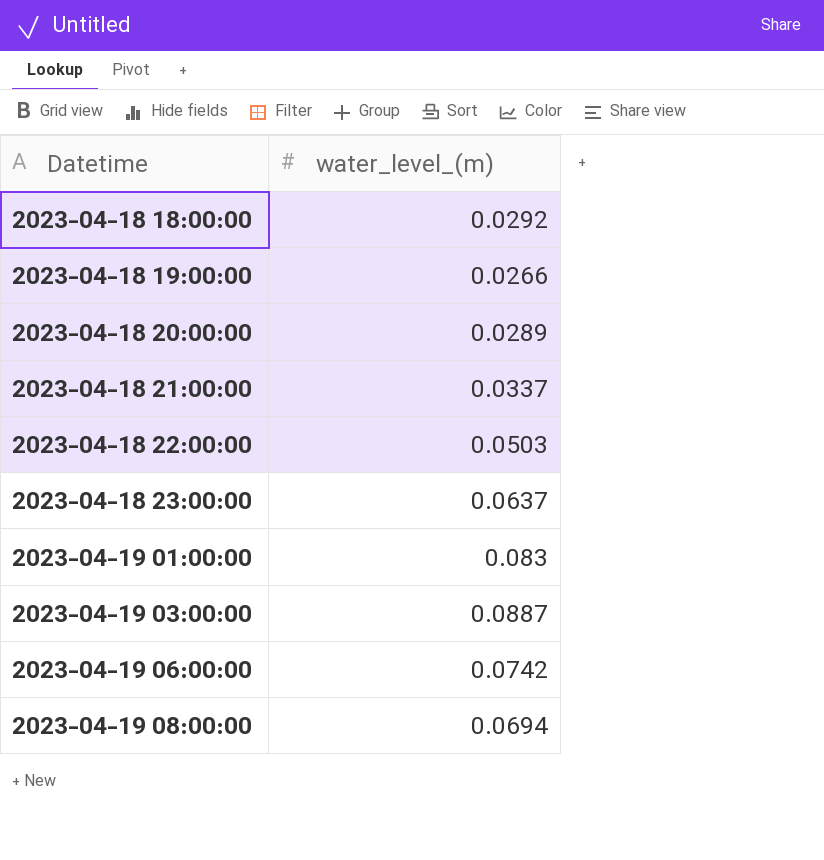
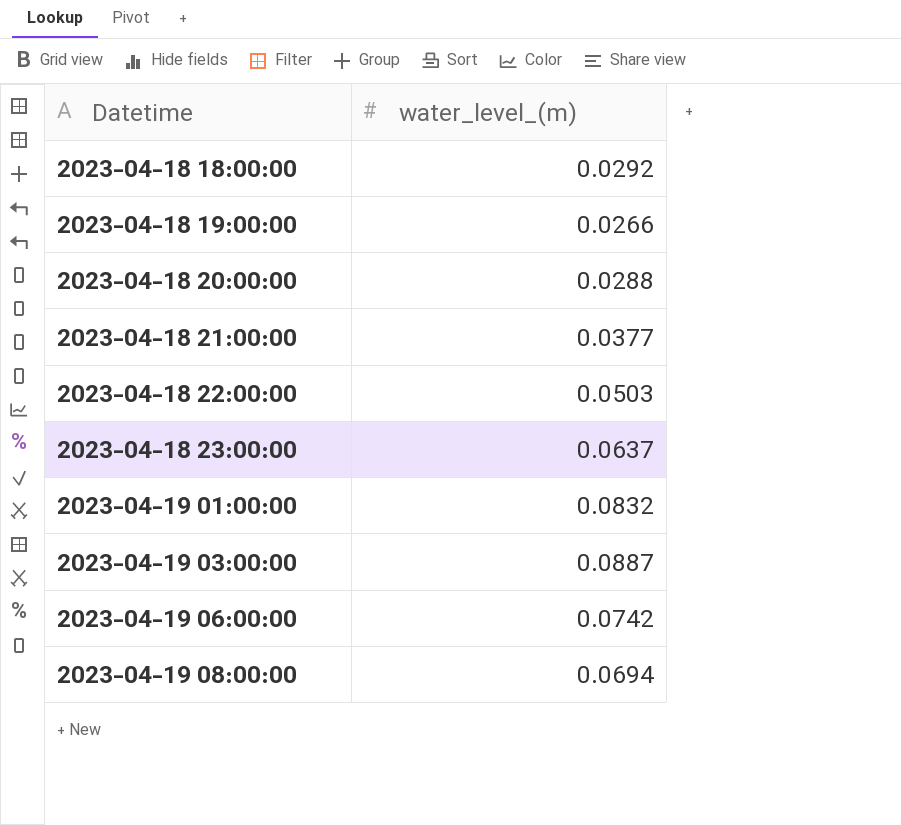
2023-04-18 20:00:00 | water_level_(m): 0.0289 -> 0.0288
2023-04-18 21:00:00 | water_level_(m): 0.0337 -> 0.0377
2023-04-19 01:00:00 | water_level_(m): 0.083 -> 0.0832

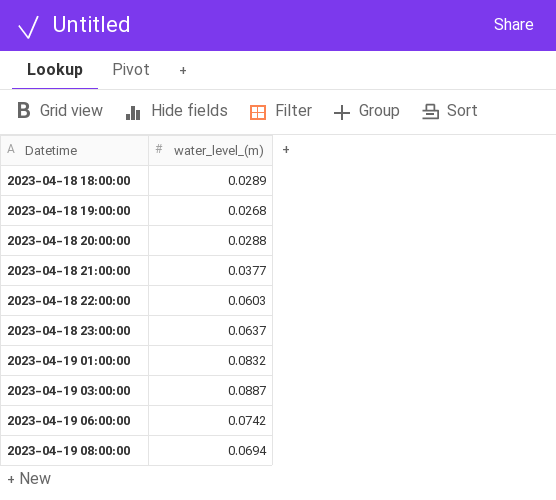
2023-04-18 18:00:00 | water_level_(m): 0.0292 -> 0.0289
2023-04-18 19:00:00 | water_level_(m): 0.0266 -> 0.0268
2023-04-18 22:00:00 | water_level_(m): 0.0503 -> 0.0603

